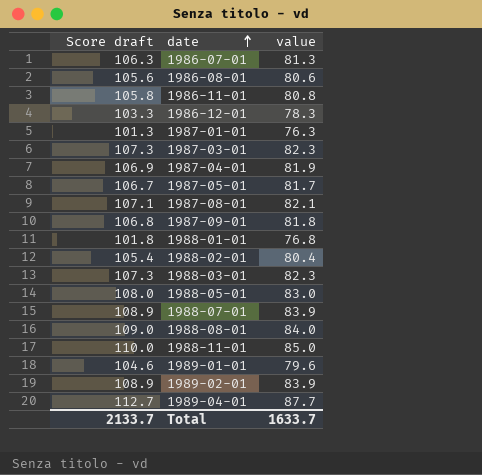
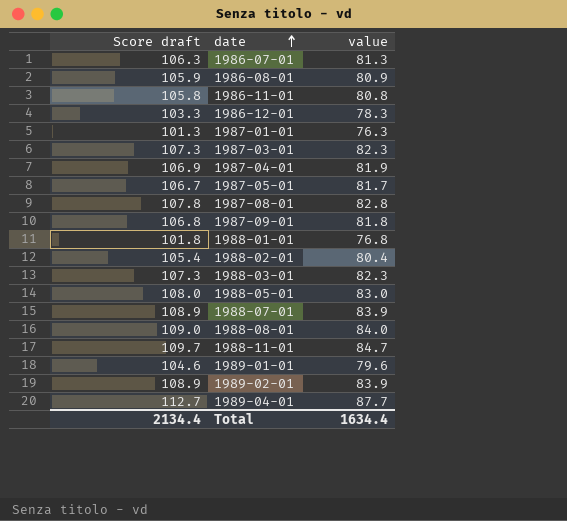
1986-08-01 | Score draft: 105.6 -> 105.9
1986-08-01 | value: 80.6 -> 80.9
1987-08-01 | Score draft: 107.1 -> 107.8
1987-08-01 | value: 82.1 -> 82.8
1988-11-01 | Score draft: 110.0 -> 109.7
1988-11-01 | value: 85.0 -> 84.7
Total | Score draft: 2133.7 -> 2134.4
Total | value: 1633.7 -> 1634.4

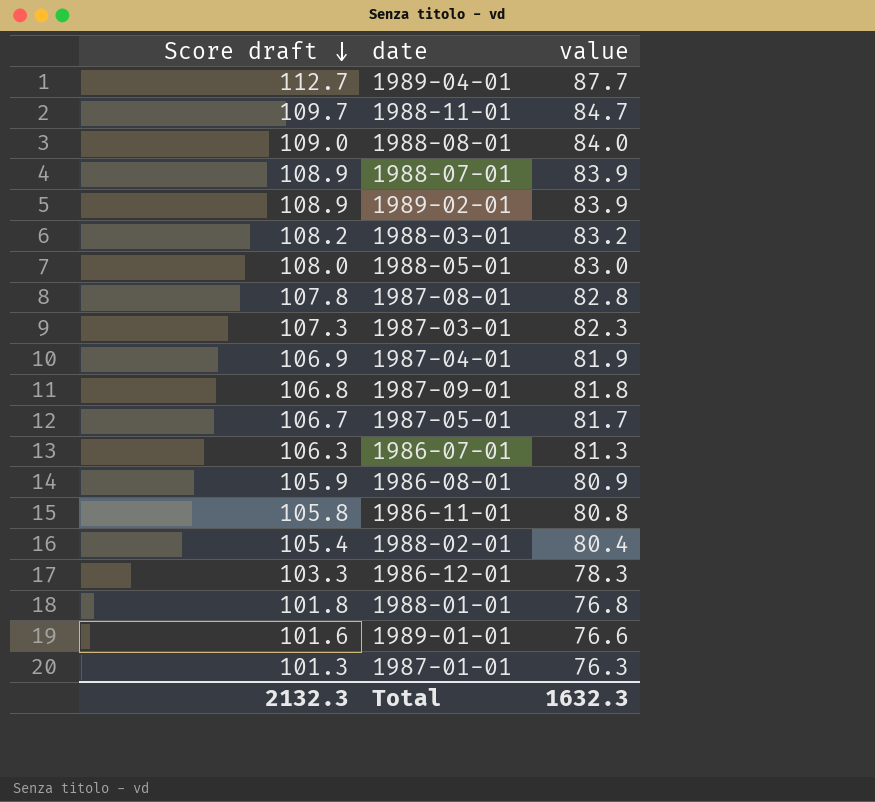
row order: date ascending -> Score draft descending
1988-03-01 | Score draft: 107.3 -> 108.2
1988-03-01 | value: 82.3 -> 83.2
1989-01-01 | Score draft: 104.6 -> 101.6
1989-01-01 | value: 79.6 -> 76.6
Total | Score draft: 2134.4 -> 2132.3
Total | value: 1634.4 -> 1632.3

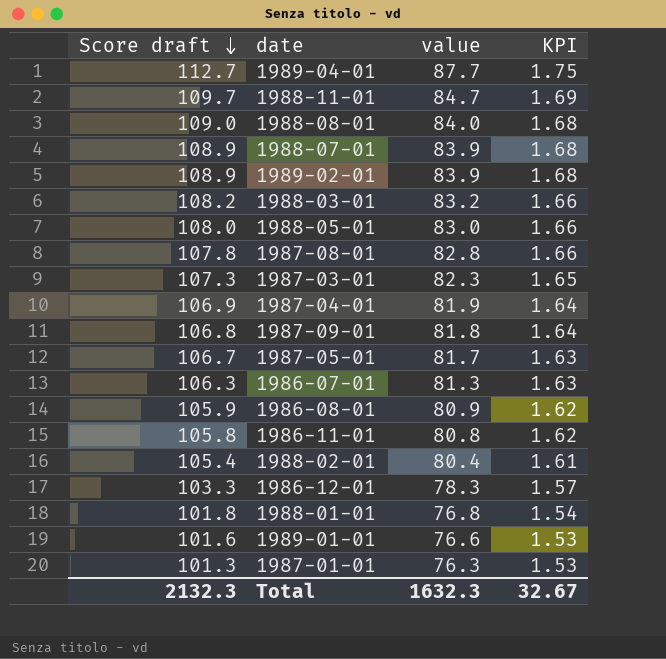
column KPI | formula: none -> [value] * 0.02

